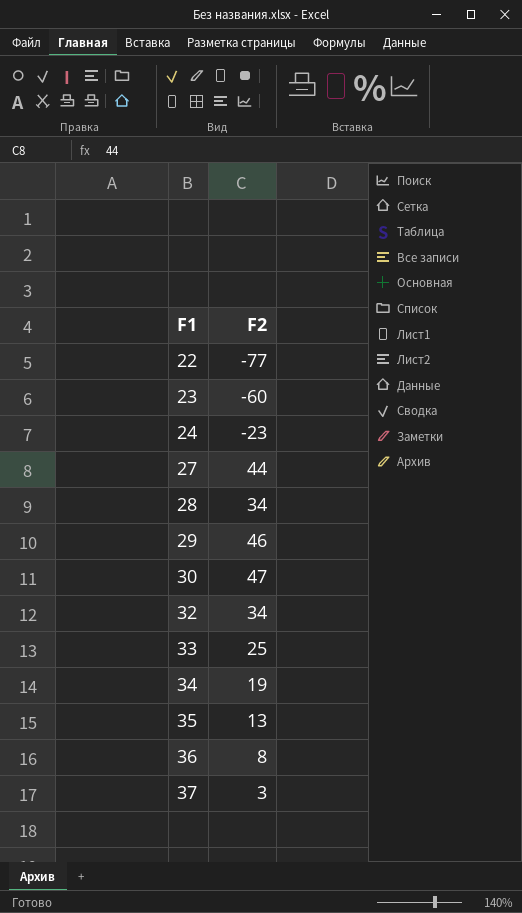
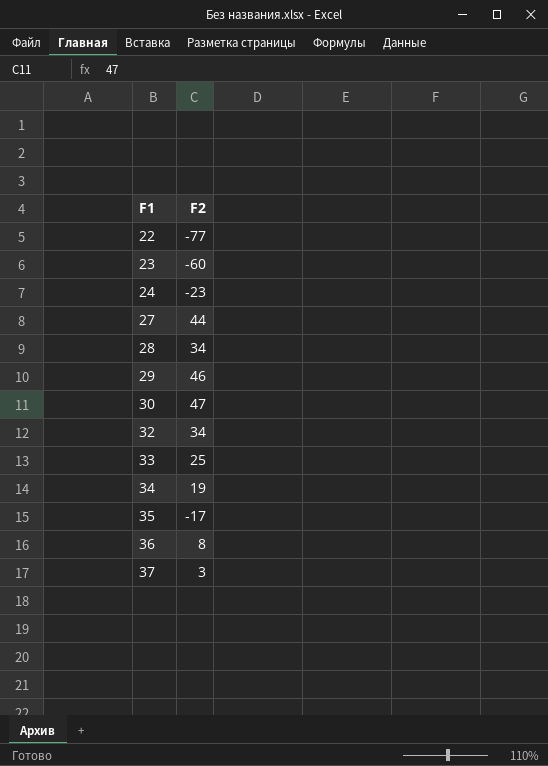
35 | F2: 13 -> -17

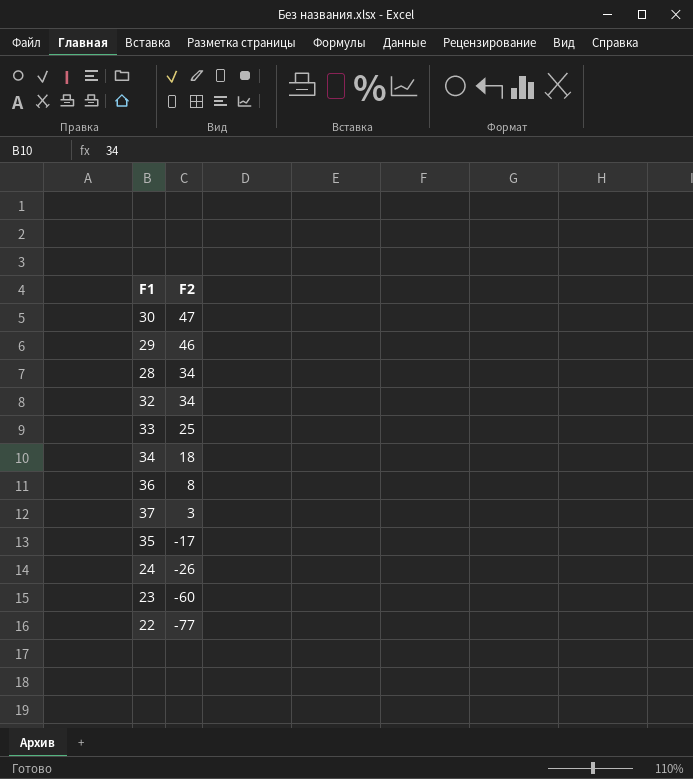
row order: F1 ascending -> F2 descending
row 27: 44 -> none
34 | F2: 19 -> 18
24 | F2: -23 -> -26

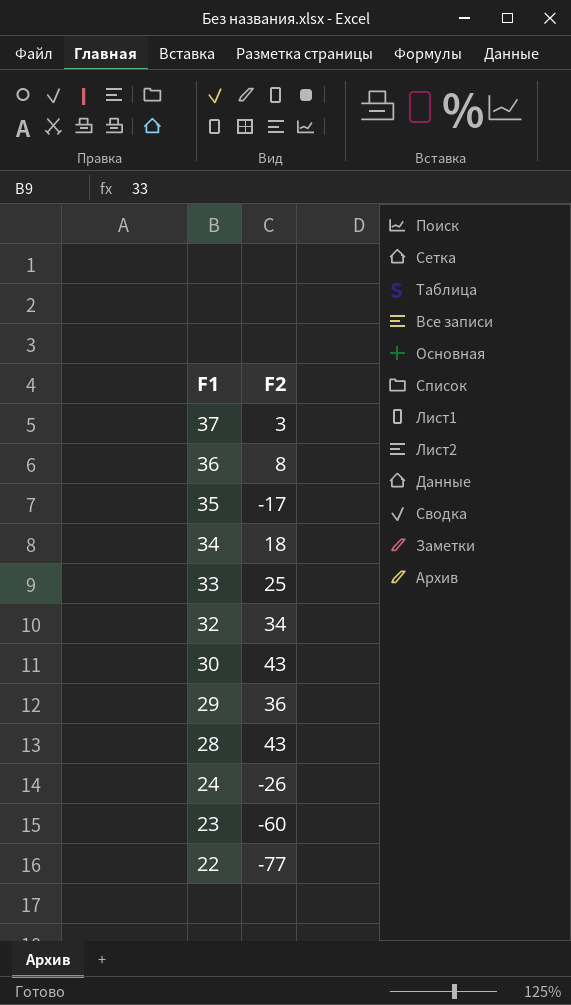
row order: F2 descending -> F1 descending
30 | F2: 47 -> 43
29 | F2: 46 -> 36
28 | F2: 34 -> 43

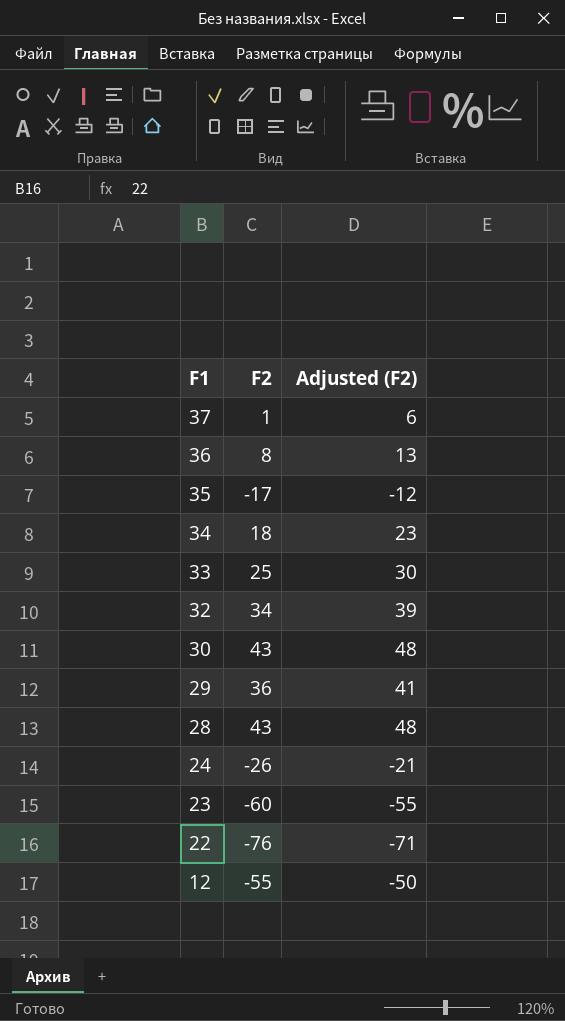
column Adjusted (F2) | formula: none -> [F2] + 5
37 | F2: 3 -> 1
22 | F2: -77 -> -76
row 12: none -> -55 | -50

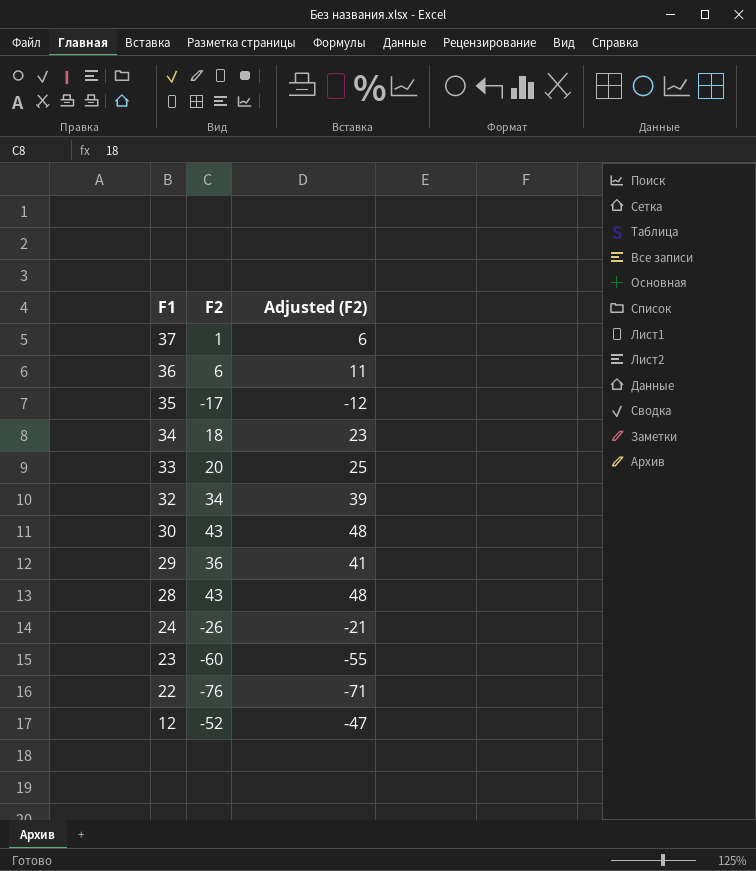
36 | F2: 8 -> 6
36 | Adjusted (F2): 13 -> 11
33 | F2: 25 -> 20
33 | Adjusted (F2): 30 -> 25
12 | F2: -55 -> -52
12 | Adjusted (F2): -50 -> -47

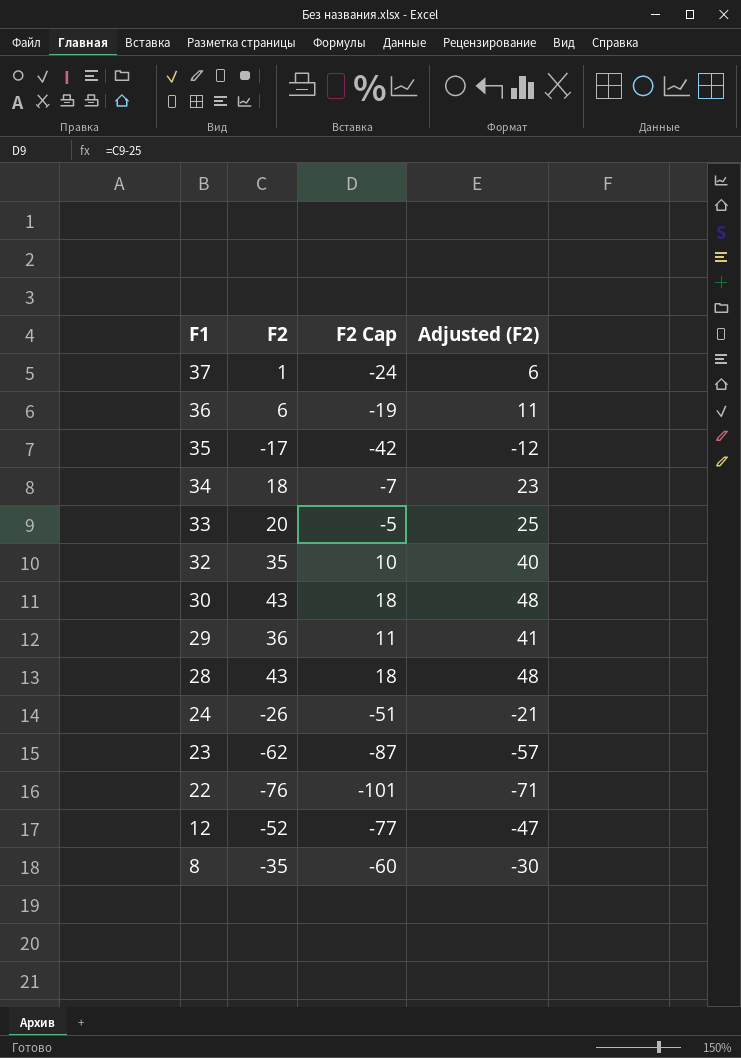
column F2 Cap | formula: none -> [F2] - 25
32 | F2: 34 -> 35
32 | Adjusted (F2): 39 -> 40
23 | F2: -60 -> -62
23 | Adjusted (F2): -55 -> -57
row 8: none -> -35 | -60 | -30

